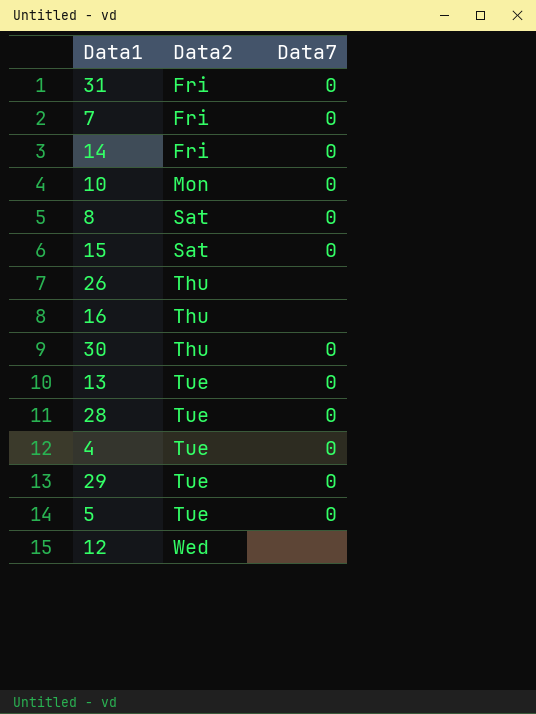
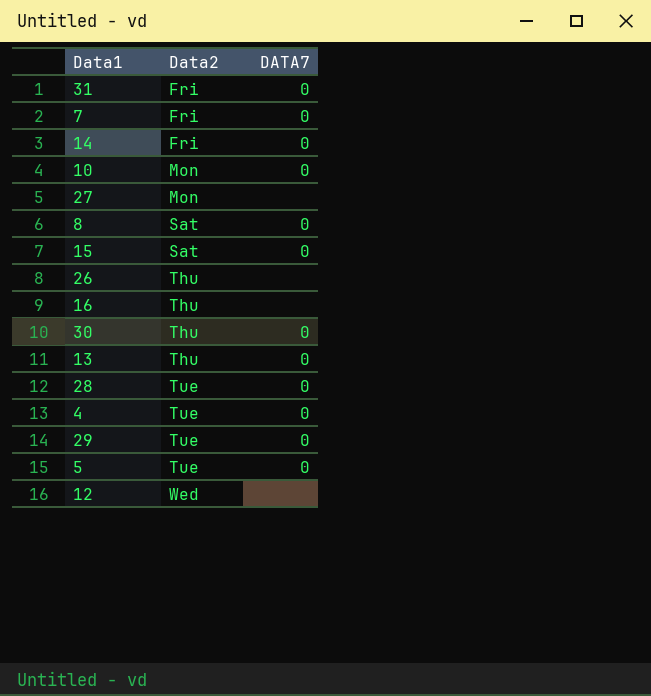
column name: Data7 -> DATA7
row 27: none -> Mon | none
13 | Data2: Tue -> Thu

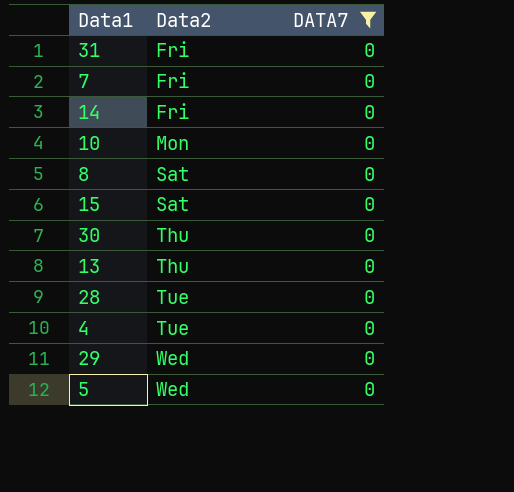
filter: none -> DATA7 = 0
29 | Data2: Tue -> Wed
5 | Data2: Tue -> Wed

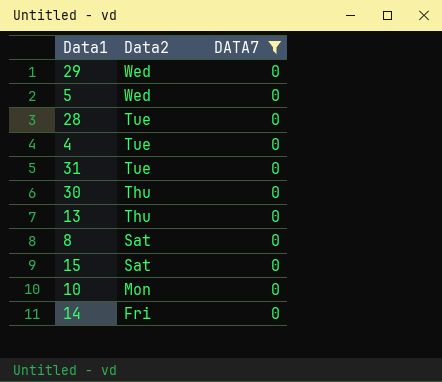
row order: Data2 ascending -> Data2 descending
row 7: Fri | 0 -> none
31 | Data2: Fri -> Tue

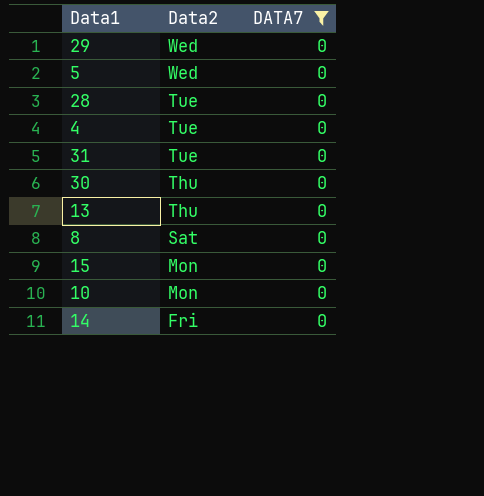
15 | Data2: Sat -> Mon

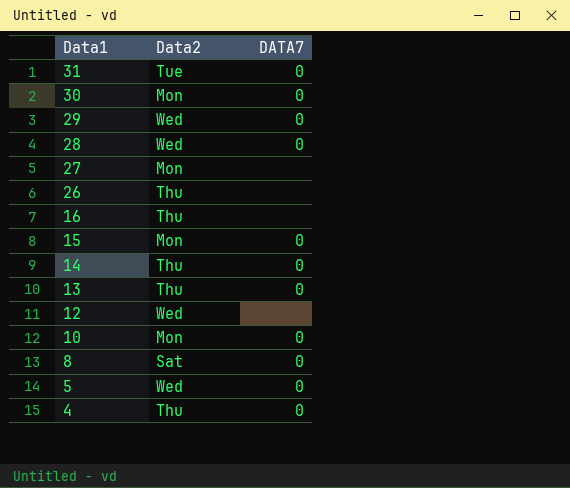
filter: DATA7 = 0 -> none
row order: Data2 descending -> Data1 descending
30 | Data2: Thu -> Mon
28 | Data2: Tue -> Wed
14 | Data2: Fri -> Thu
4 | Data2: Tue -> Thu

